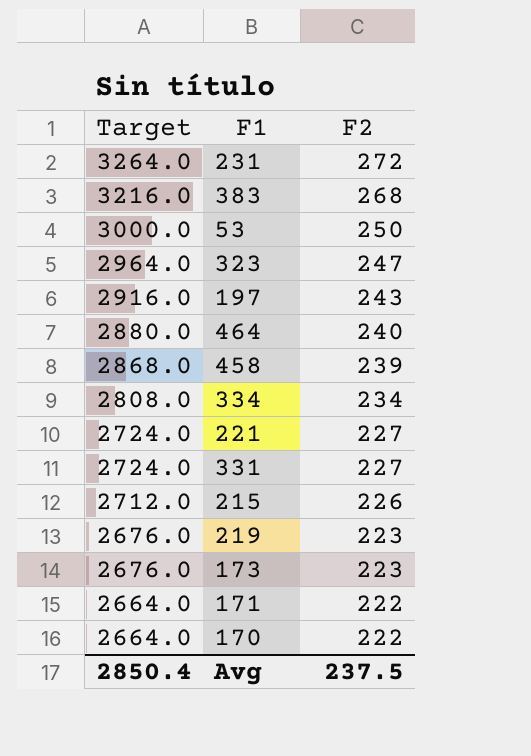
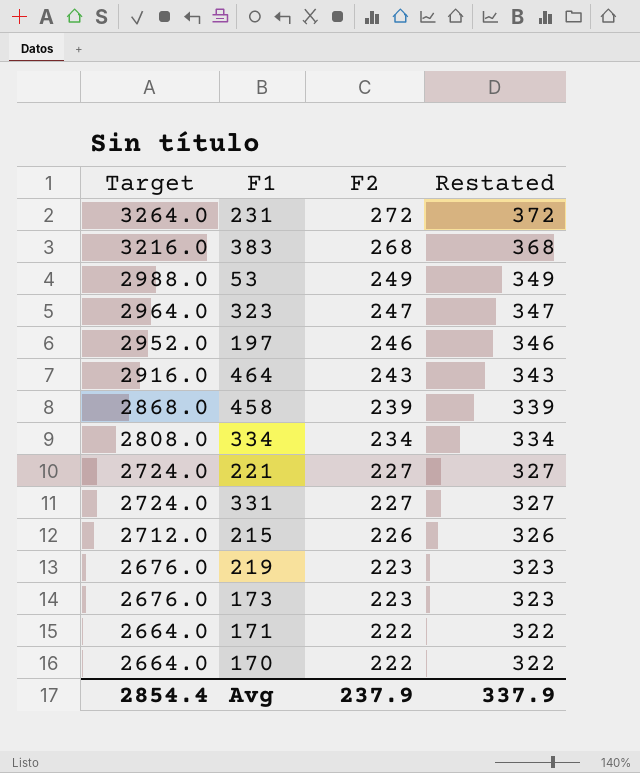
column Restated | formula: none -> [F2] + 100
53 | Target: 3000.0 -> 2988.0
53 | F2: 250 -> 249
197 | Target: 2916.0 -> 2952.0
197 | F2: 243 -> 246
464 | Target: 2880.0 -> 2916.0
464 | F2: 240 -> 243
Avg | Target: 2850.4 -> 2854.4
Avg | F2: 237.5 -> 237.9

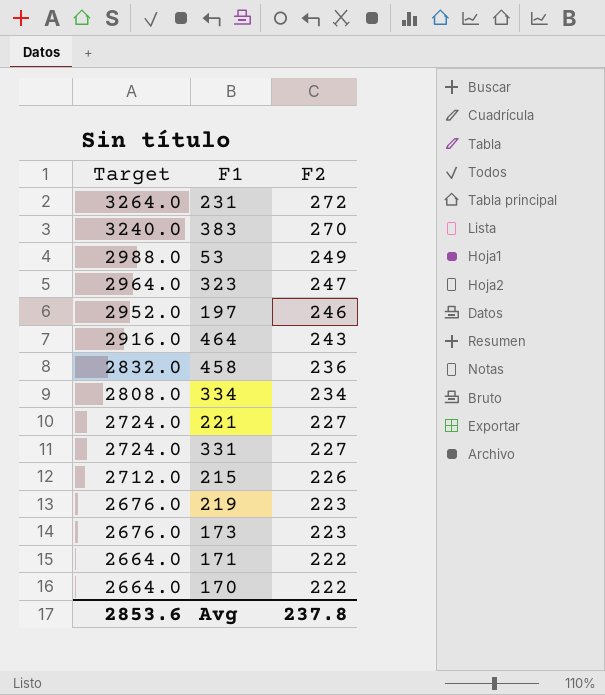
column Restated | formula: [F2] + 100 -> none
383 | Target: 3216.0 -> 3240.0
383 | F2: 268 -> 270
458 | Target: 2868.0 -> 2832.0
458 | F2: 239 -> 236
Avg | Target: 2854.4 -> 2853.6
Avg | F2: 237.9 -> 237.8

